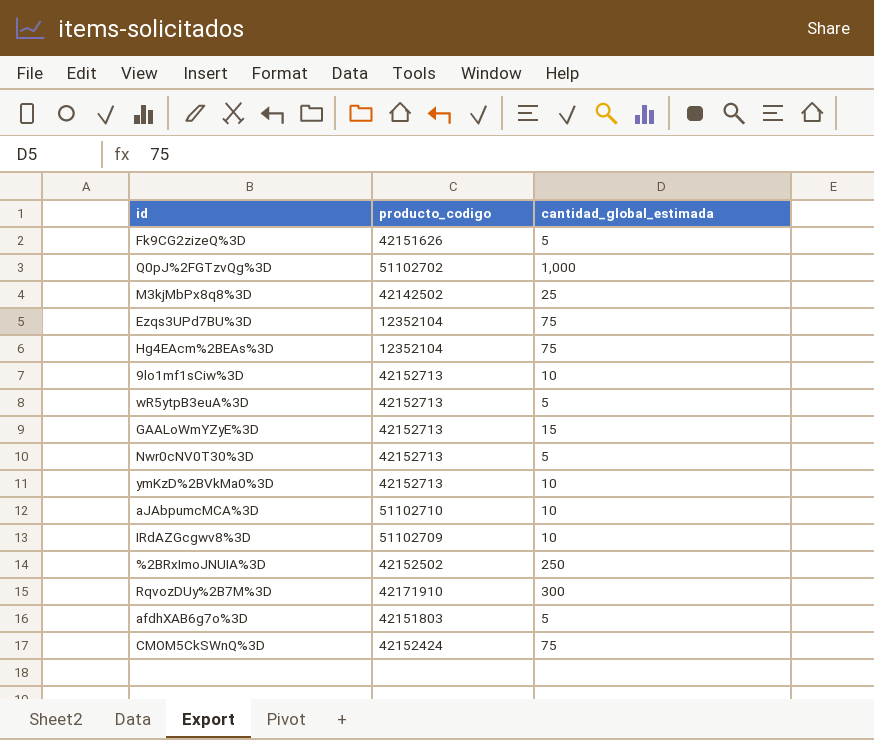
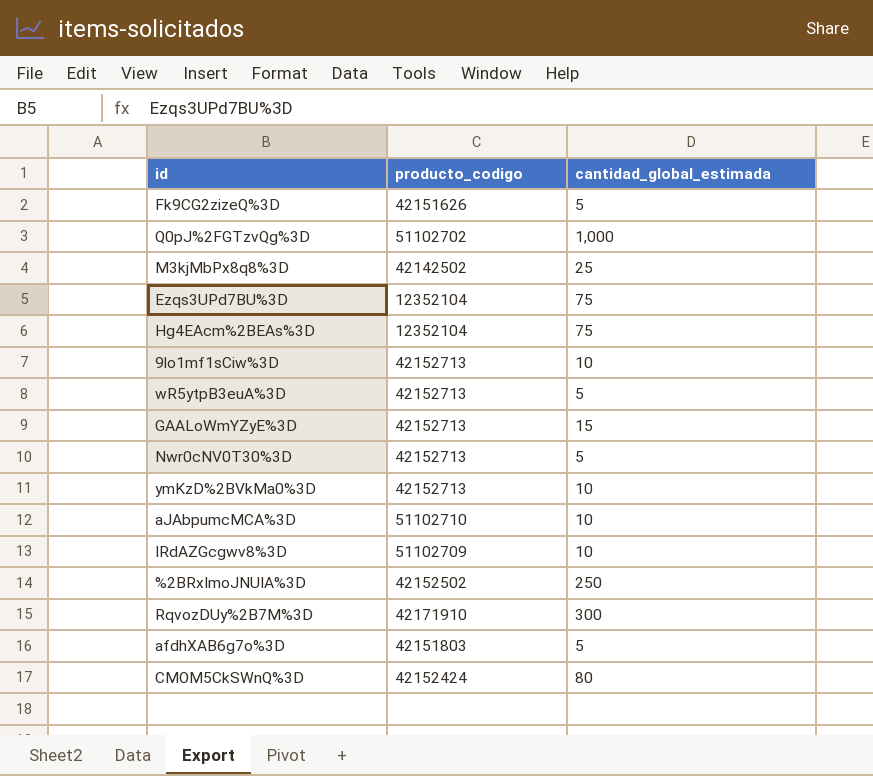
CMOM5CkSWnQ%3D | cantidad_global_estimada: 75 -> 80

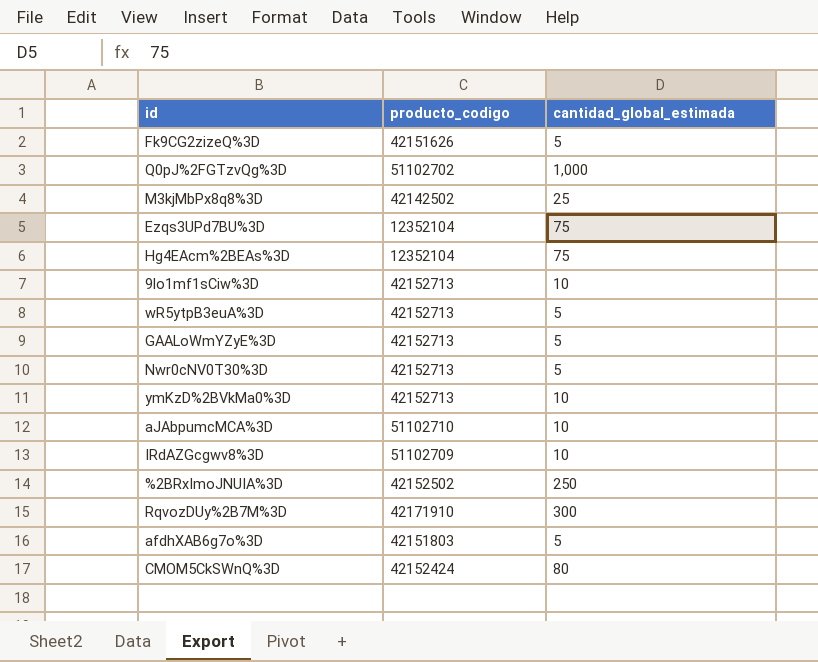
GAALoWmYZyE%3D | cantidad_global_estimada: 15 -> 5

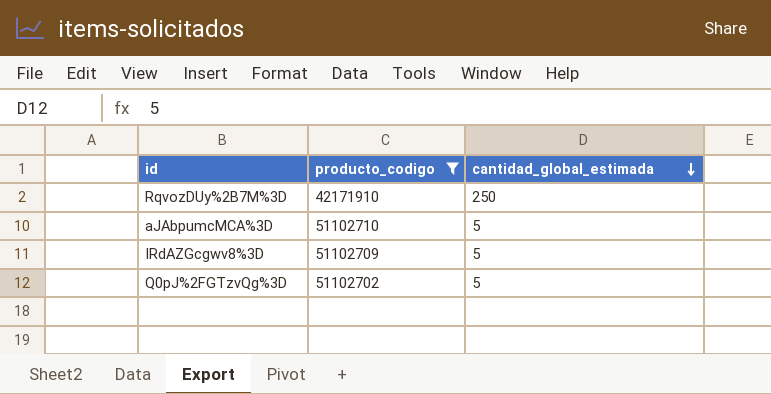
filter: none -> producto_codigo >= 42171910
row order: none -> cantidad_global_estimada descending
RqvozDUy%2B7M%3D | cantidad_global_estimada: 300 -> 250
aJAbpumcMCA%3D | cantidad_global_estimada: 10 -> 5
IRdAZGcgwv8%3D | cantidad_global_estimada: 10 -> 5
Q0pJ%2FGTzvQg%3D | cantidad_global_estimada: 1,000 -> 5

